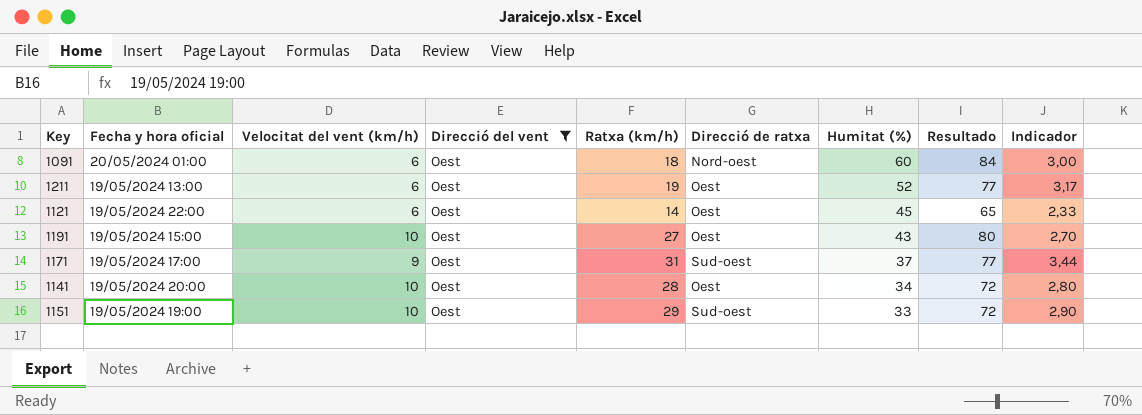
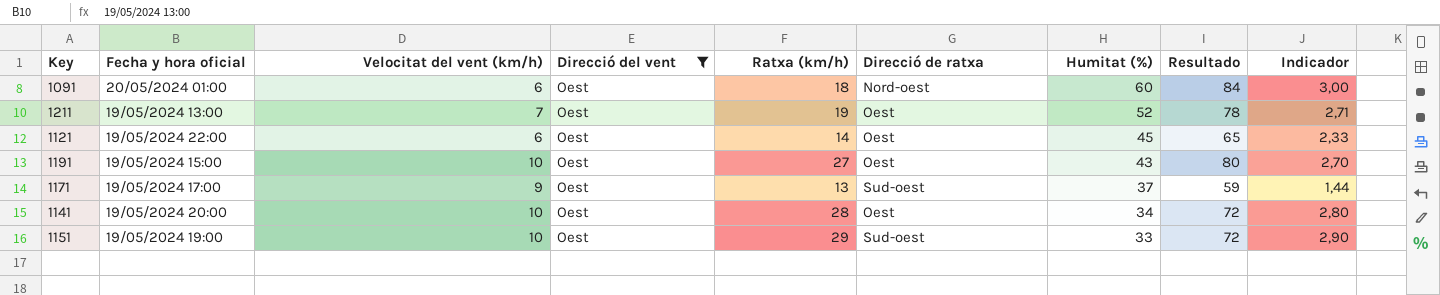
1211 | Velocitat del vent (km/h): 6 -> 7
1211 | Resultado: 77 -> 78
1211 | Indicador: 3,17 -> 2,71
1171 | Ratxa (km/h): 31 -> 13
1171 | Resultado: 77 -> 59
1171 | Indicador: 3,44 -> 1,44

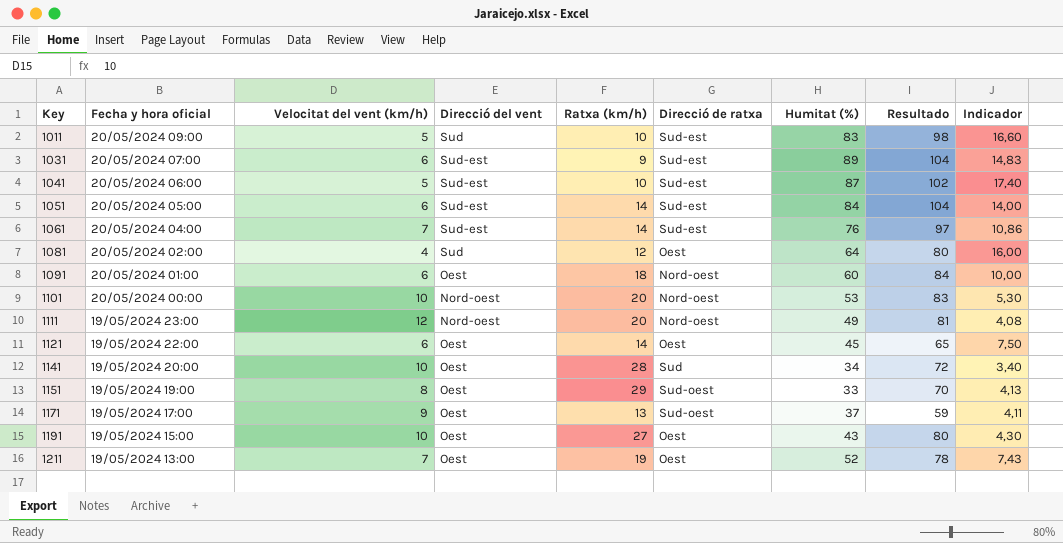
filter: Direcció del vent = Oest -> none
row order: Humitat (%) descending -> Key ascending
column Indicador | formula: [Ratxa (km/h)] / [Velocitat del vent (km/h)] -> [Humitat (%)] / [Velocitat del vent (km/h)]
1141 | Direcció de ratxa: Oest -> Sud
1151 | Velocitat del vent (km/h): 10 -> 8
1151 | Resultado: 72 -> 70

